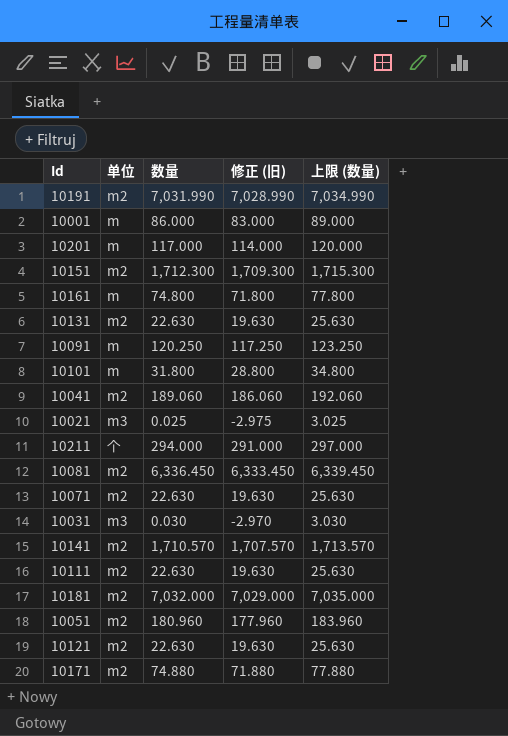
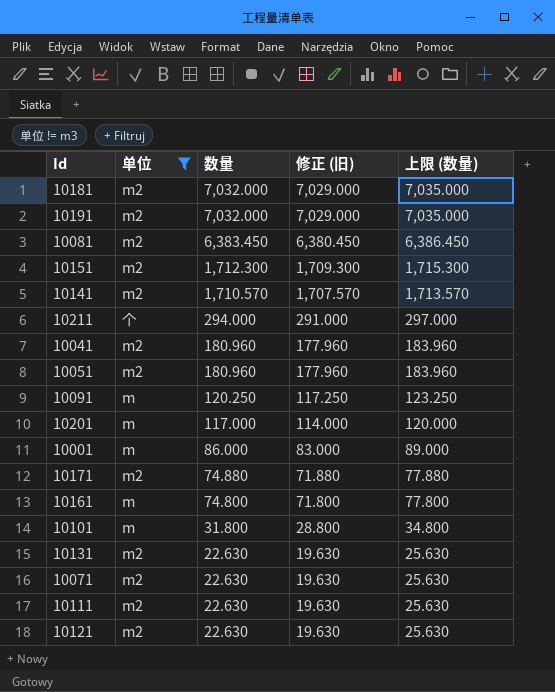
filter: none -> 单位 != m3
row order: none -> 数量 descending
10191 | 数量: 7,031.990 -> 7,032.000
10191 | 修正 (旧): 7,028.990 -> 7,029.000
10191 | 上限 (数量): 7,034.990 -> 7,035.000
10081 | 数量: 6,336.450 -> 6,383.450
10081 | 修正 (旧): 6,333.450 -> 6,380.450
10081 | 上限 (数量): 6,339.450 -> 6,386.450
10041 | 数量: 189.060 -> 180.960
10041 | 修正 (旧): 186.060 -> 177.960
10041 | 上限 (数量): 192.060 -> 183.960

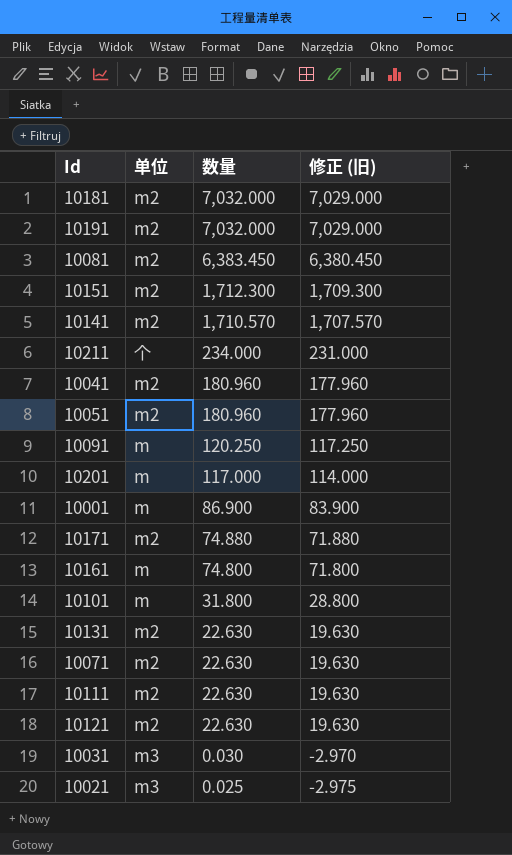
filter: 单位 != m3 -> none
column 上限 (数量) | formula: [数量] + 3 -> none
10211 | 数量: 294.000 -> 234.000
10211 | 修正 (旧): 291.000 -> 231.000
10001 | 数量: 86.000 -> 86.900
10001 | 修正 (旧): 83.000 -> 83.900

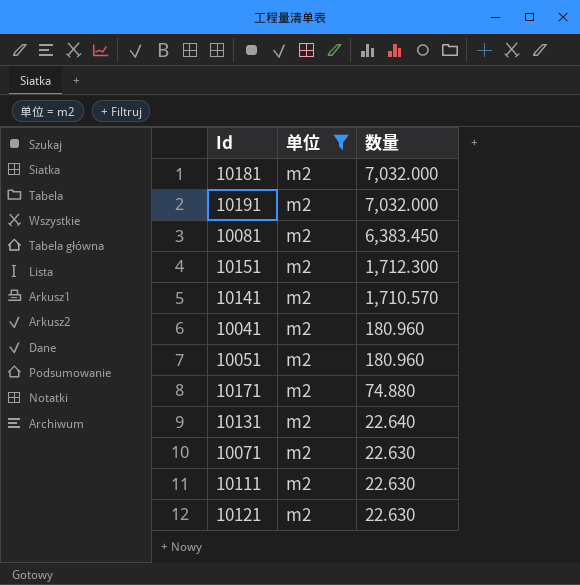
filter: none -> 单位 = m2
column 修正 (旧) | formula: [数量] - 3 -> none
10131 | 数量: 22.630 -> 22.640

